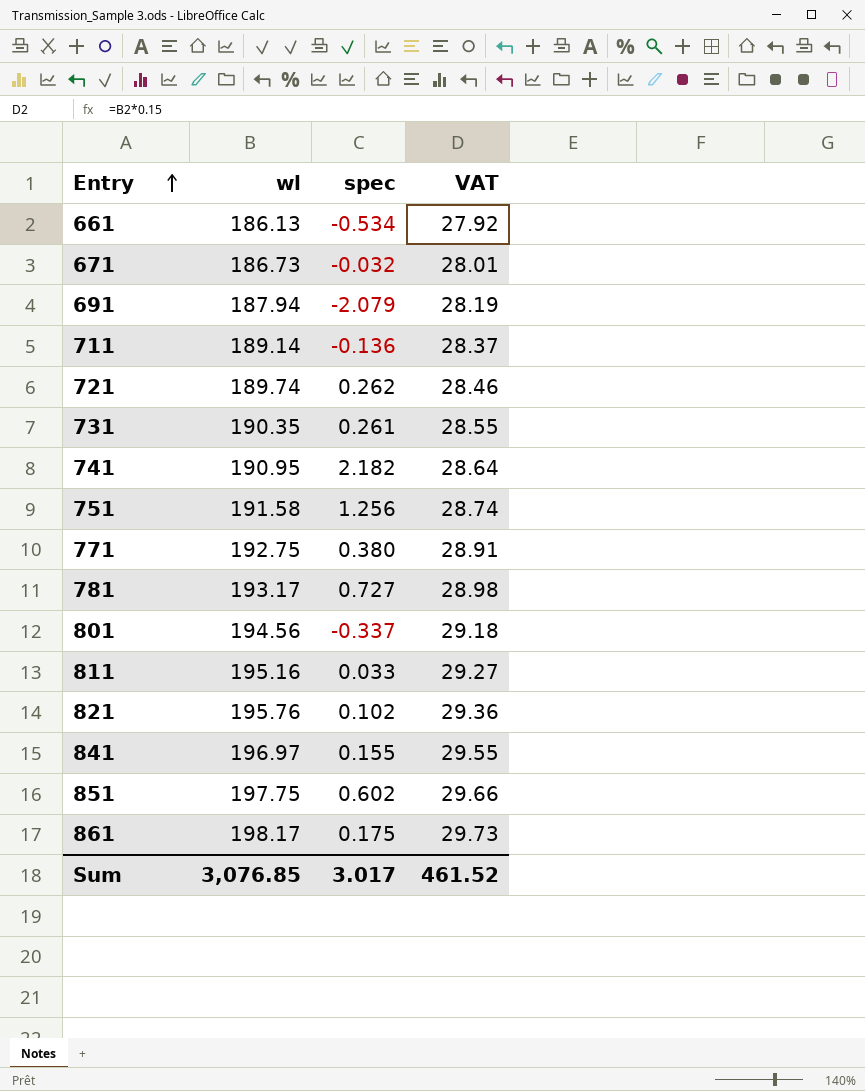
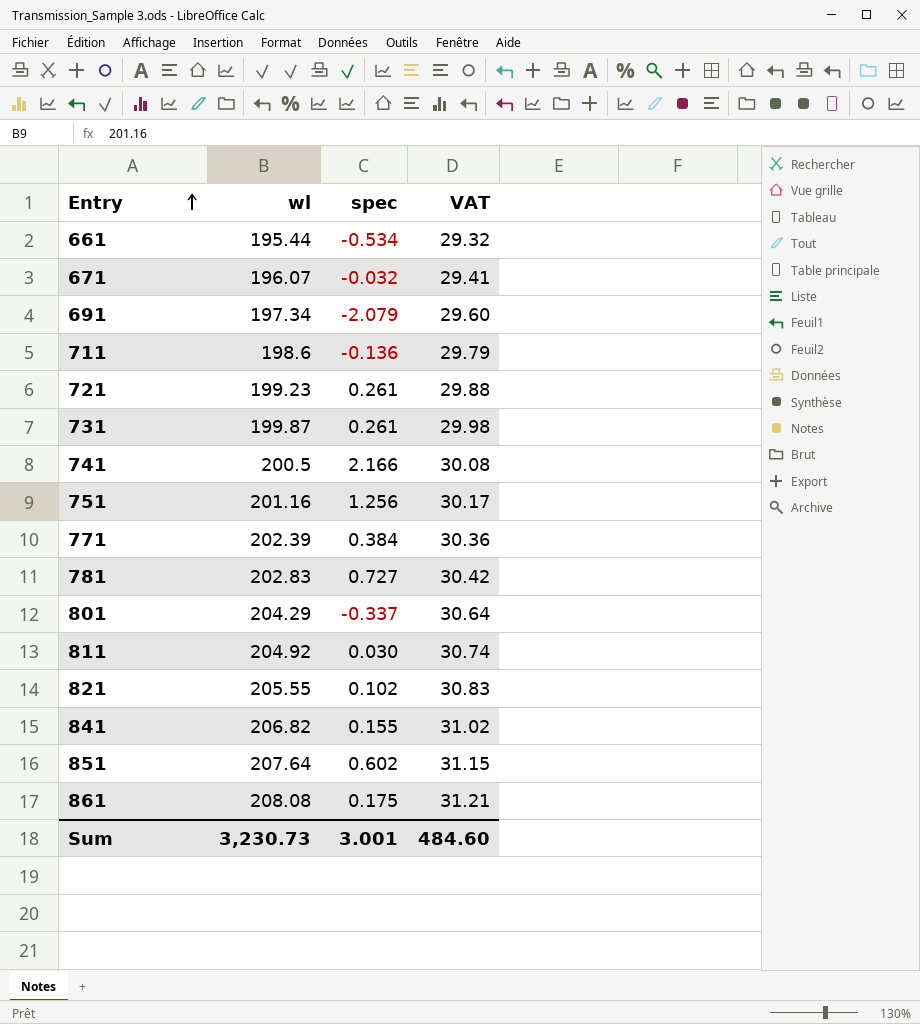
661 | wl: 186.13 -> 195.44
661 | VAT: 27.92 -> 29.32
671 | wl: 186.73 -> 196.07
671 | VAT: 28.01 -> 29.41
691 | wl: 187.94 -> 197.34
691 | VAT: 28.19 -> 29.60
711 | wl: 189.14 -> 198.6
711 | VAT: 28.37 -> 29.79
721 | wl: 189.74 -> 199.23
721 | spec: 0.262 -> 0.261
721 | VAT: 28.46 -> 29.88
731 | wl: 190.35 -> 199.87
731 | VAT: 28.55 -> 29.98
741 | wl: 190.95 -> 200.5
741 | spec: 2.182 -> 2.166
741 | VAT: 28.64 -> 30.08
751 | wl: 191.58 -> 201.16
751 | VAT: 28.74 -> 30.17
771 | wl: 192.75 -> 202.39
771 | spec: 0.380 -> 0.384
771 | VAT: 28.91 -> 30.36
781 | wl: 193.17 -> 202.83
781 | VAT: 28.98 -> 30.42
801 | wl: 194.56 -> 204.29
801 | VAT: 29.18 -> 30.64
811 | wl: 195.16 -> 204.92
811 | spec: 0.033 -> 0.030
811 | VAT: 29.27 -> 30.74
821 | wl: 195.76 -> 205.55
821 | VAT: 29.36 -> 30.83
841 | wl: 196.97 -> 206.82
841 | VAT: 29.55 -> 31.02
851 | wl: 197.75 -> 207.64
851 | VAT: 29.66 -> 31.15
861 | wl: 198.17 -> 208.08
861 | VAT: 29.73 -> 31.21
Sum | wl: 3,076.85 -> 3,230.73
Sum | spec: 3.017 -> 3.001
Sum | VAT: 461.52 -> 484.60

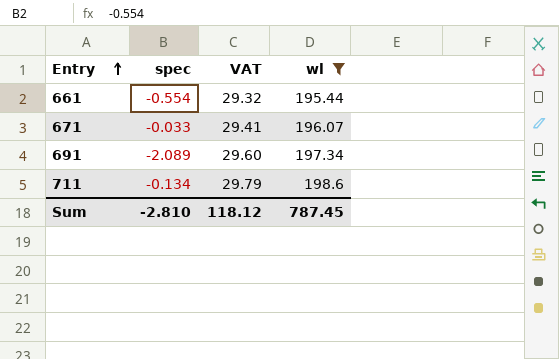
filter: none -> wl <= 198.6
column wl | position: 2 -> 4
661 | spec: -0.534 -> -0.554
671 | spec: -0.032 -> -0.033
691 | spec: -2.079 -> -2.089
711 | spec: -0.136 -> -0.134
Sum | spec: 3.001 -> -2.810
Sum | VAT: 484.60 -> 118.12
Sum | wl: 3,230.73 -> 787.45

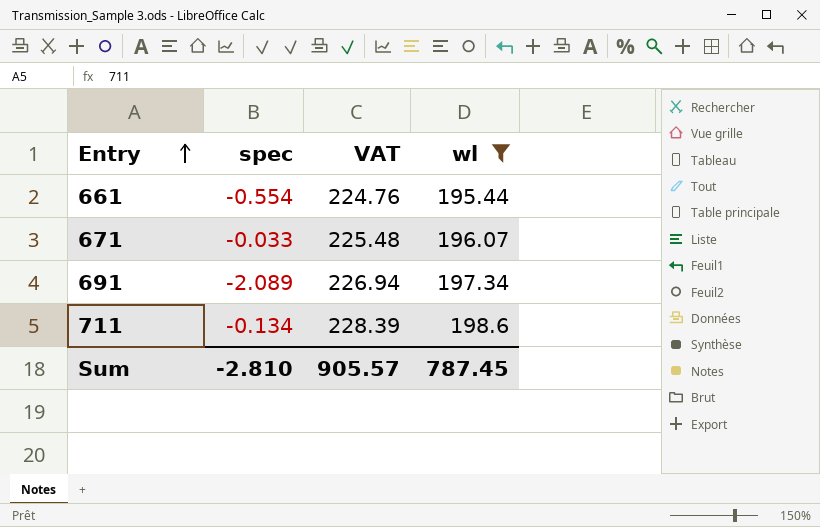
column VAT | formula: [wl] * 0.15 -> [wl] * 1.15
Sum | VAT: 118.12 -> 905.57

